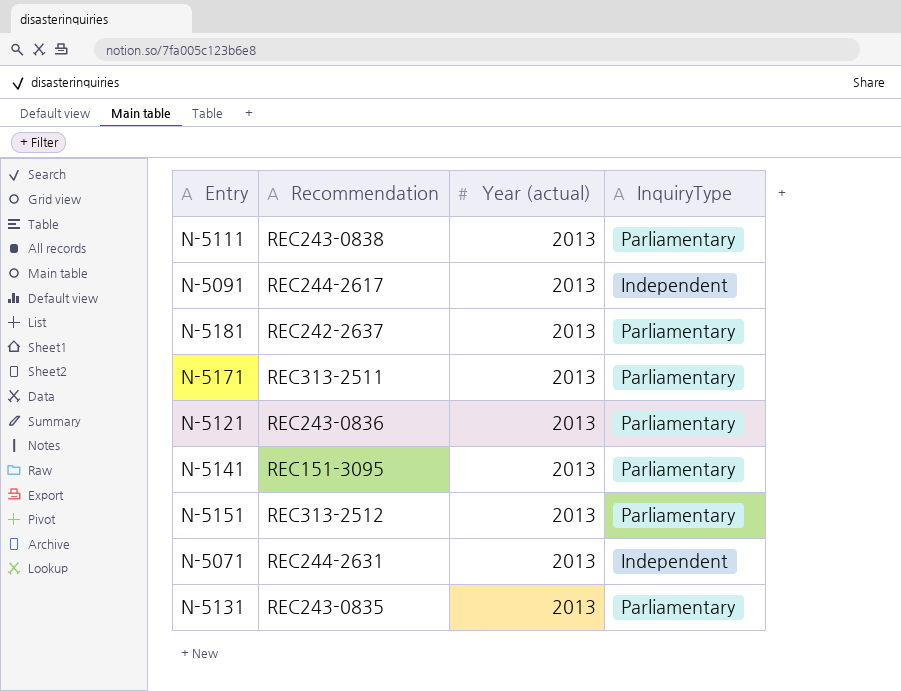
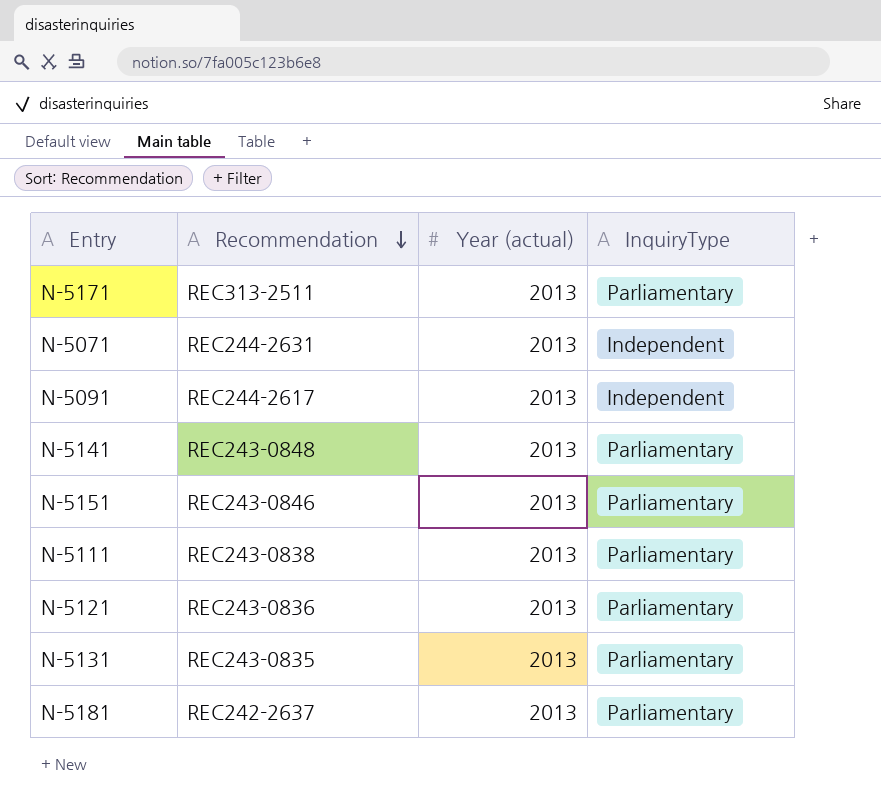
row order: none -> Recommendation descending
N-5141 | Recommendation: REC151-3095 -> REC243-0848
N-5151 | Recommendation: REC313-2512 -> REC243-0846

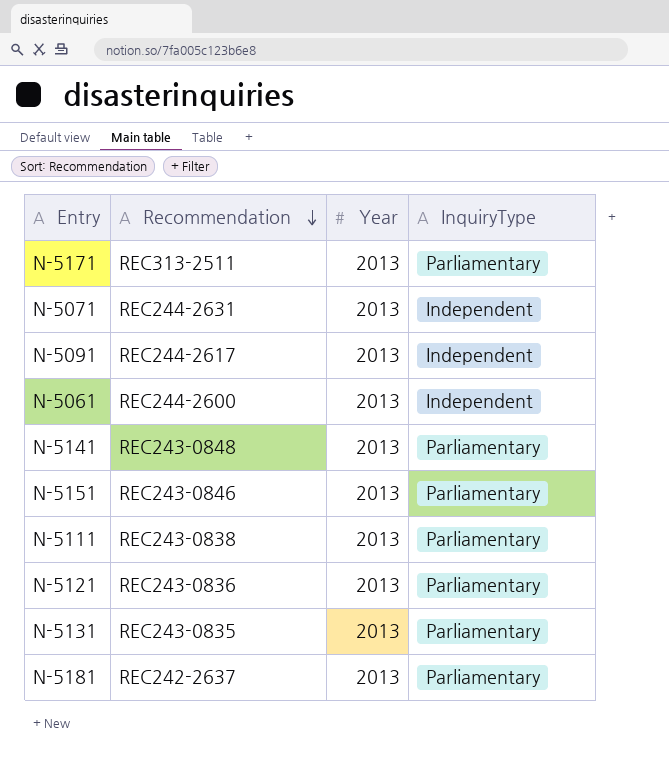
column name: Year (actual) -> Year
row N-5061: none -> REC244-2600 | 2013 | Independent

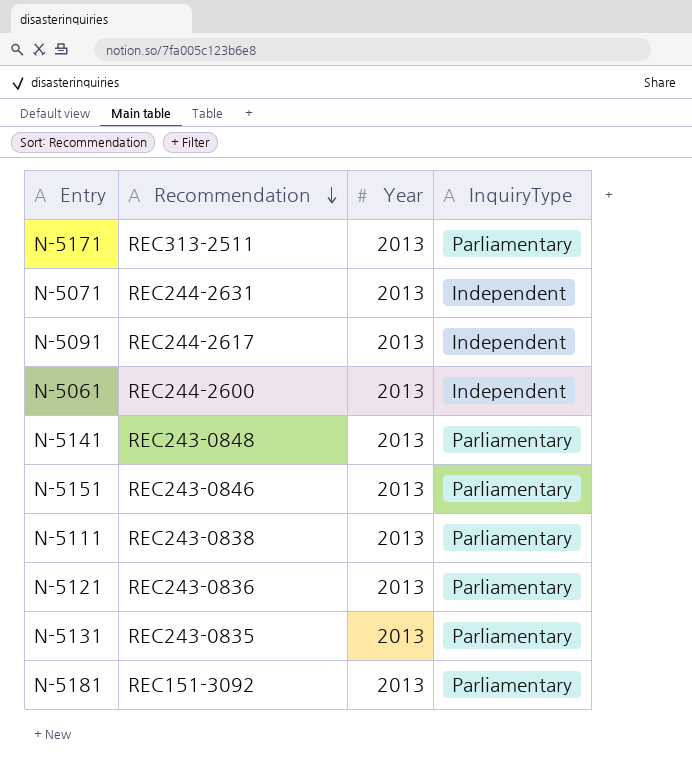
N-5181 | Recommendation: REC242-2637 -> REC151-3092

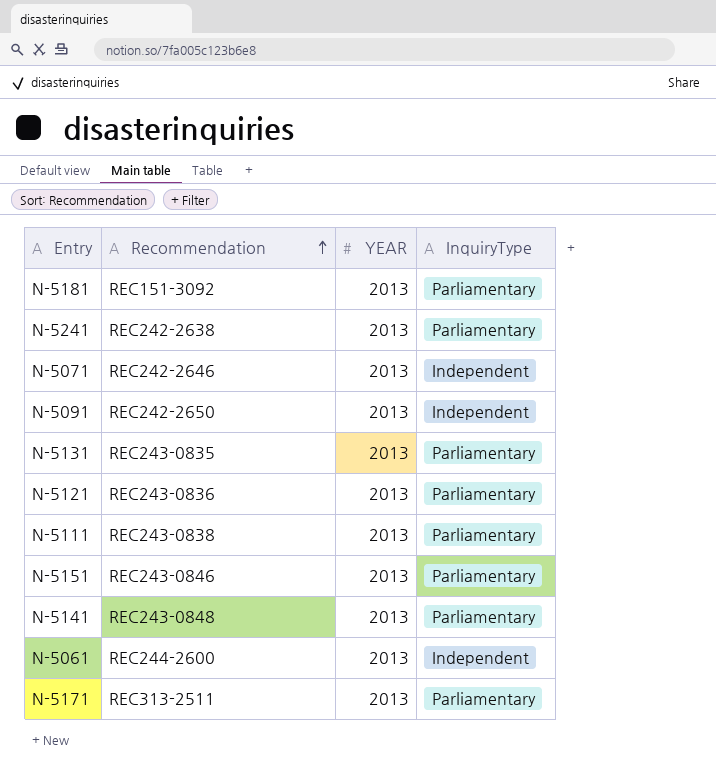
row order: Recommendation descending -> Recommendation ascending
column name: Year -> YEAR
row N-5241: none -> REC242-2638 | 2013 | Parliamentary
N-5071 | Recommendation: REC244-2631 -> REC242-2646
N-5091 | Recommendation: REC244-2617 -> REC242-2650

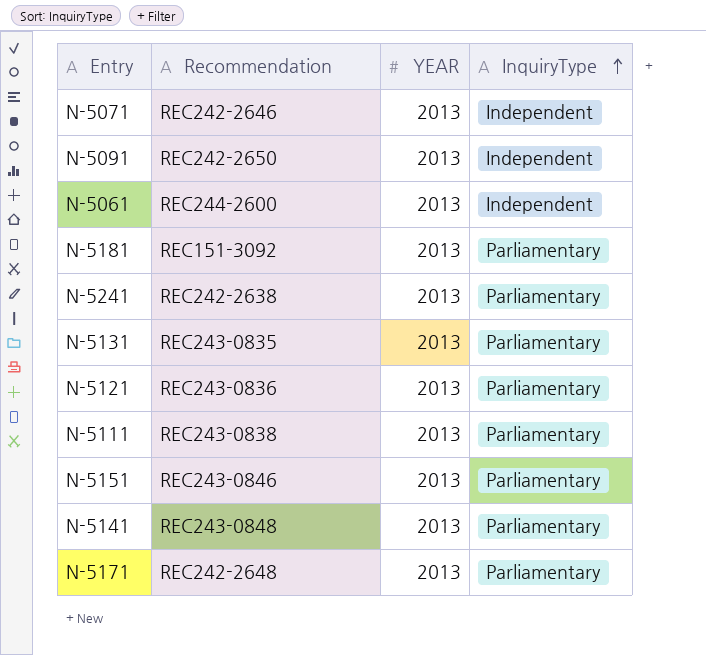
row order: Recommendation ascending -> InquiryType ascending
N-5171 | Recommendation: REC313-2511 -> REC242-2648

